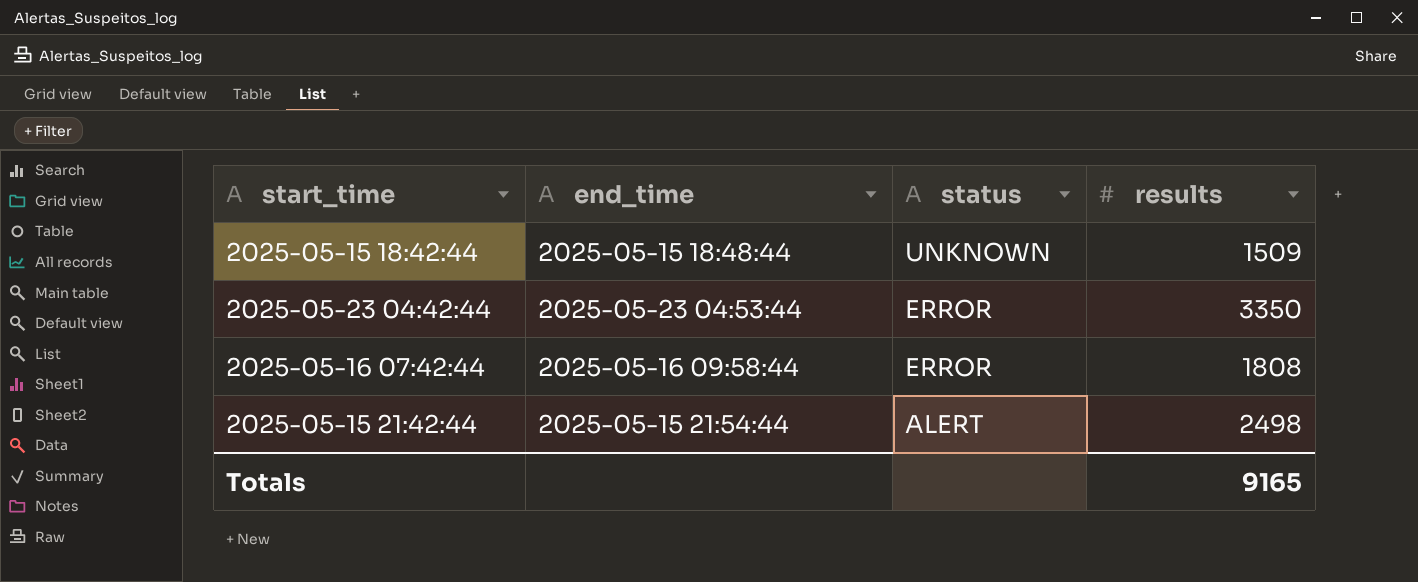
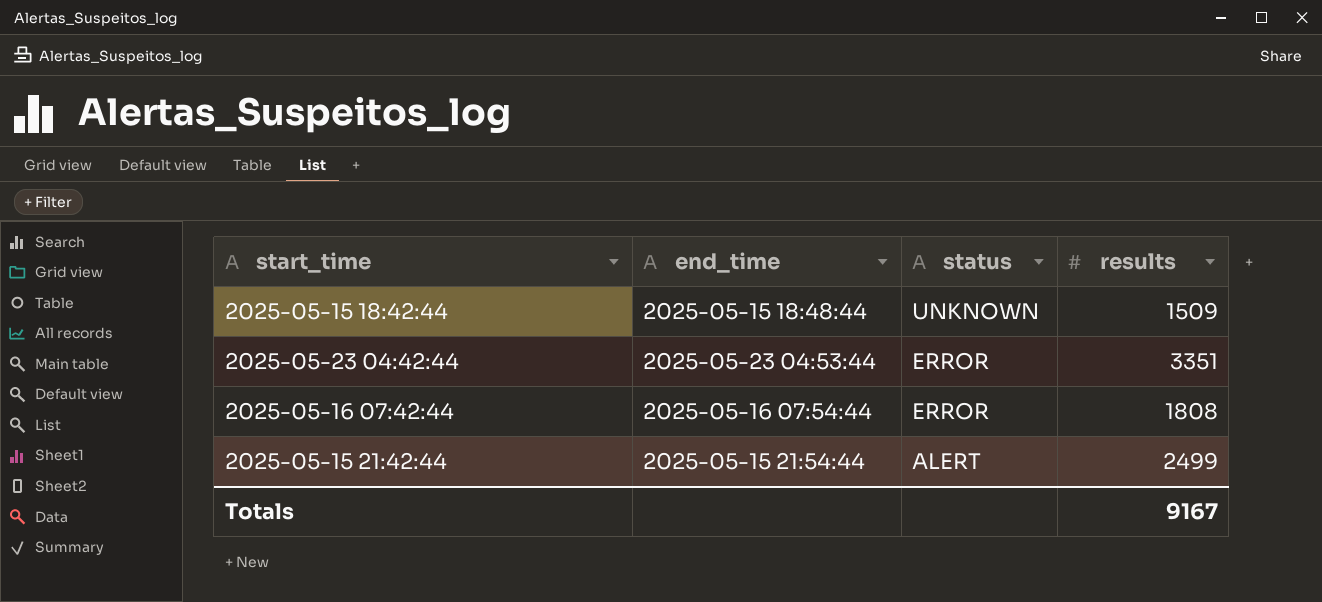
2025-05-23 04:42:44 | results: 3350 -> 3351
2025-05-16 07:42:44 | end_time: 2025-05-16 09:58:44 -> 2025-05-16 07:54:44
2025-05-15 21:42:44 | results: 2498 -> 2499
Totals | results: 9165 -> 9167

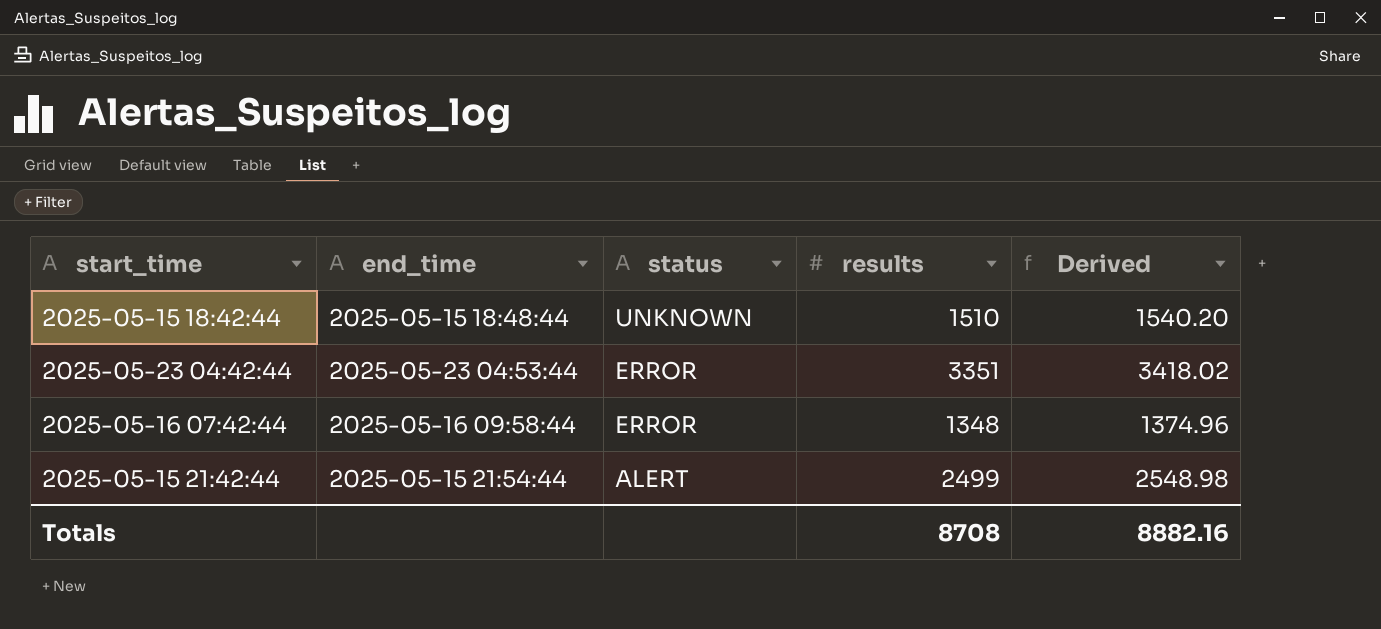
column Derived | formula: none -> [results] * 1.02
2025-05-15 18:42:44 | results: 1509 -> 1510
2025-05-16 07:42:44 | end_time: 2025-05-16 07:54:44 -> 2025-05-16 09:58:44
2025-05-16 07:42:44 | results: 1808 -> 1348
Totals | results: 9167 -> 8708

